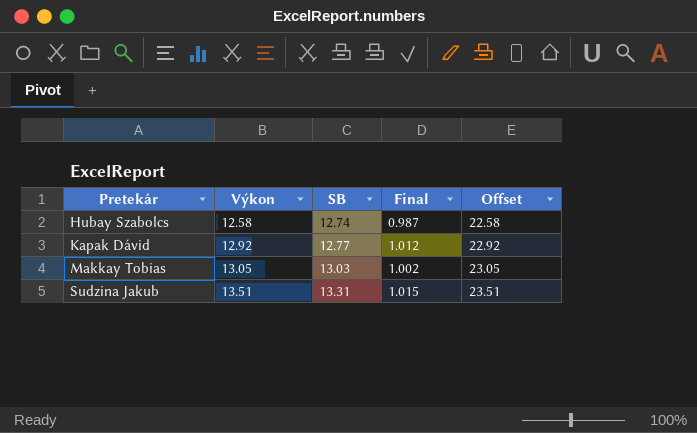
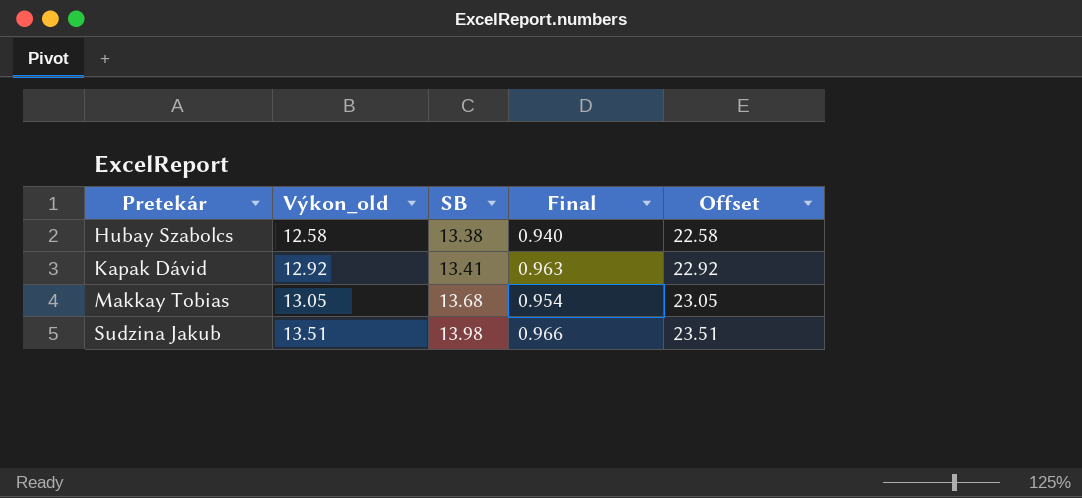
column name: Výkon -> Výkon_old
Hubay Szabolcs | SB: 12.74 -> 13.38
Hubay Szabolcs | Final: 0.987 -> 0.940
Kapak Dávid | SB: 12.77 -> 13.41
Kapak Dávid | Final: 1.012 -> 0.963
Makkay Tobias | SB: 13.03 -> 13.68
Makkay Tobias | Final: 1.002 -> 0.954
Sudzina Jakub | SB: 13.31 -> 13.98
Sudzina Jakub | Final: 1.015 -> 0.966

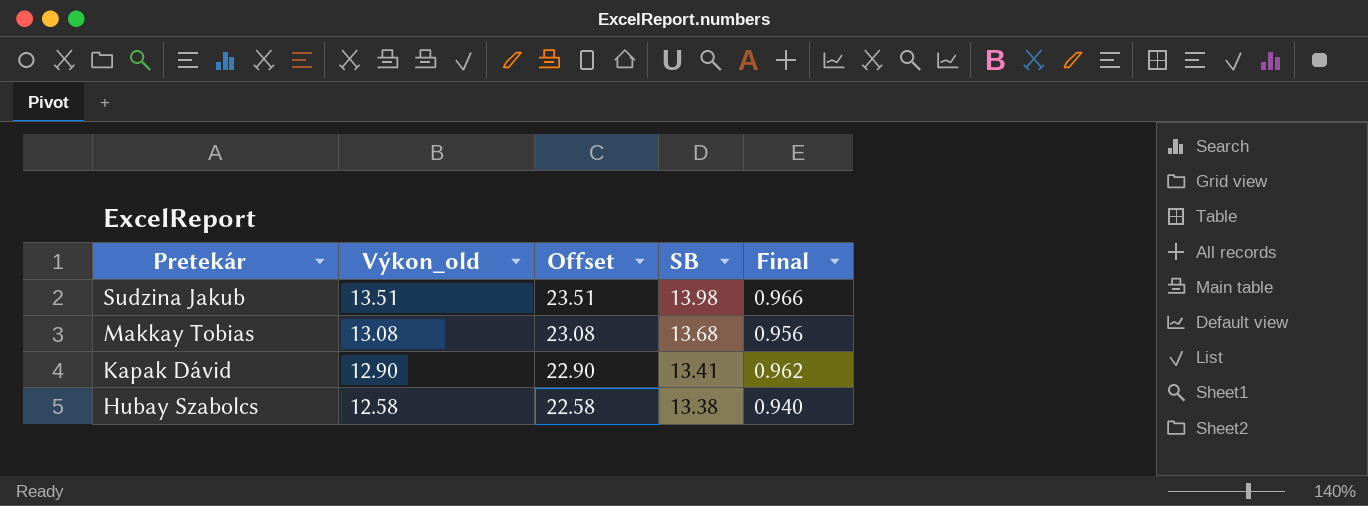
row order: Pretekár ascending -> Pretekár descending
column Offset | position: 5 -> 3
Makkay Tobias | Výkon_old: 13.05 -> 13.08
Makkay Tobias | Offset: 23.05 -> 23.08
Makkay Tobias | Final: 0.954 -> 0.956
Kapak Dávid | Výkon_old: 12.92 -> 12.90
Kapak Dávid | Offset: 22.92 -> 22.90
Kapak Dávid | Final: 0.963 -> 0.962

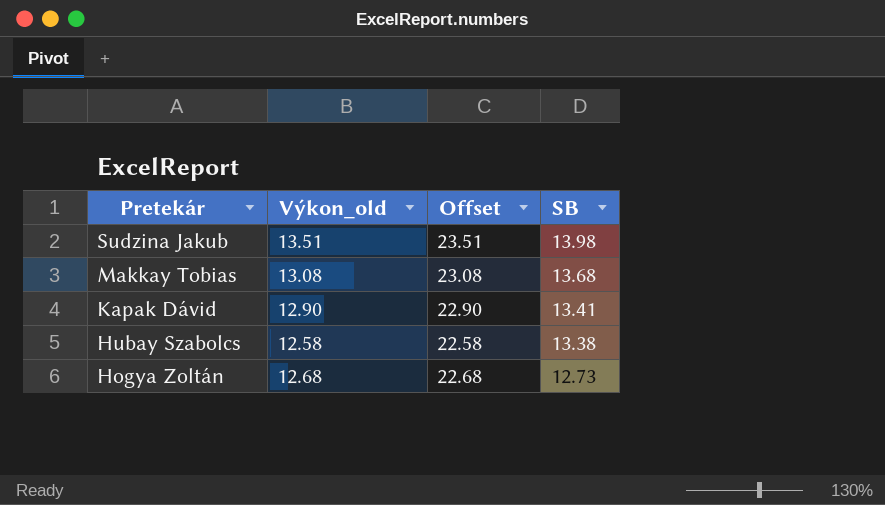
column Final | formula: [Výkon_old] / [SB] -> none
row Hogya Zoltán: none -> 12.68 | 22.68 | 12.73

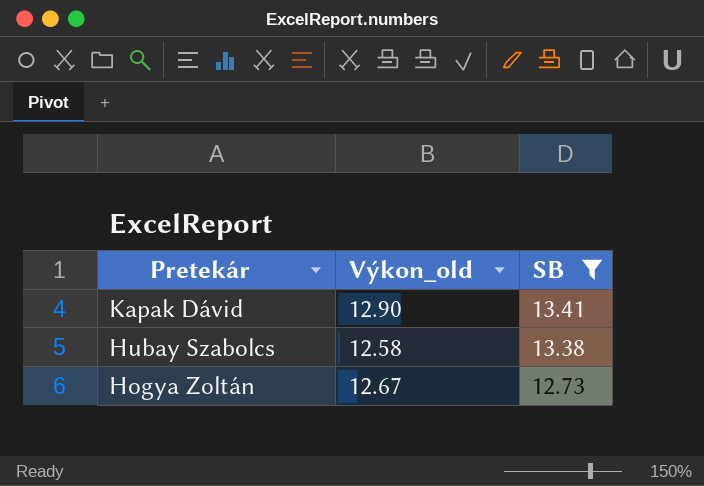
filter: none -> SB <= 13.41
column Offset | formula: [Výkon_old] + 10 -> none
Hogya Zoltán | Výkon_old: 12.68 -> 12.67

